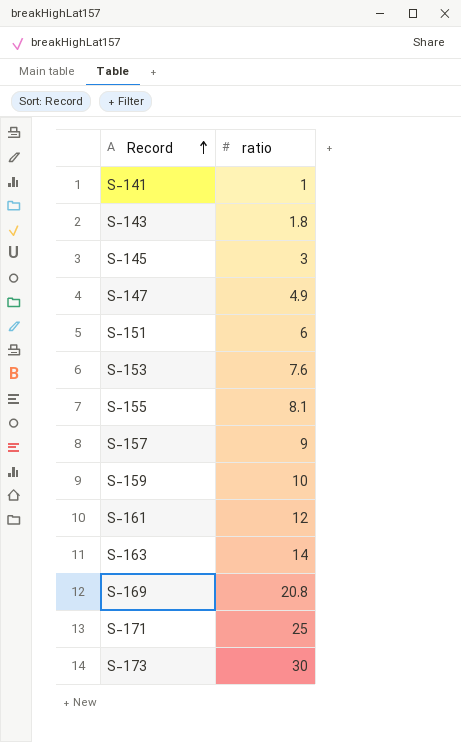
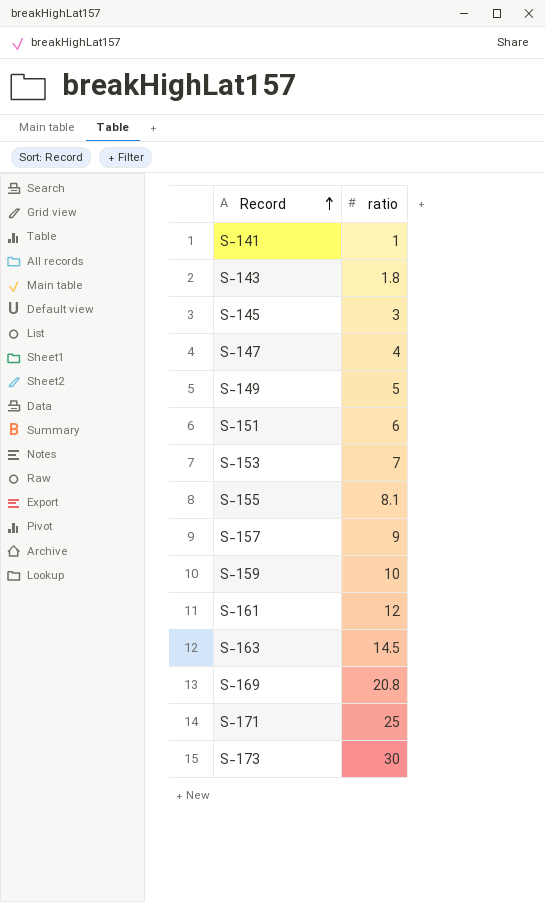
S-147 | ratio: 4.9 -> 4
row S-149: none -> 5
S-153 | ratio: 7.6 -> 7
S-163 | ratio: 14 -> 14.5

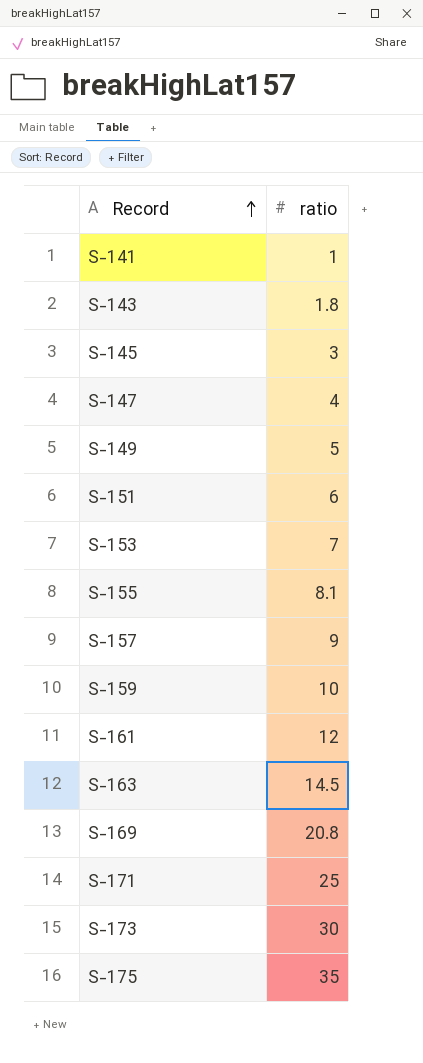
row S-175: none -> 35

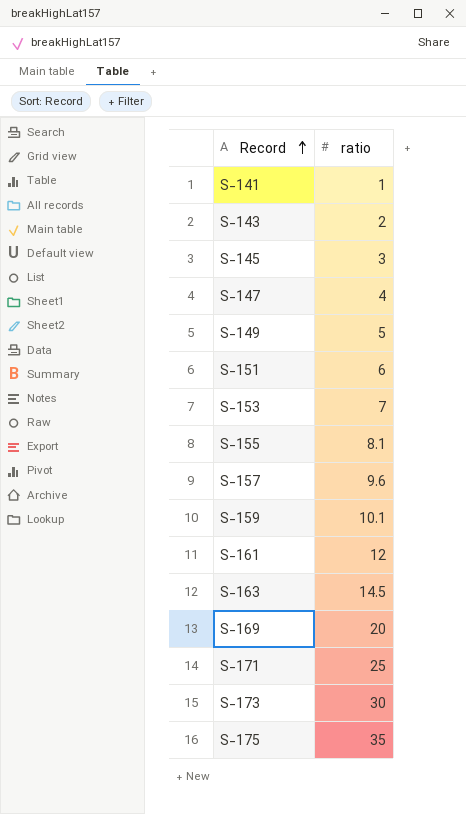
S-143 | ratio: 1.8 -> 2
S-157 | ratio: 9 -> 9.6
S-159 | ratio: 10 -> 10.1
S-169 | ratio: 20.8 -> 20

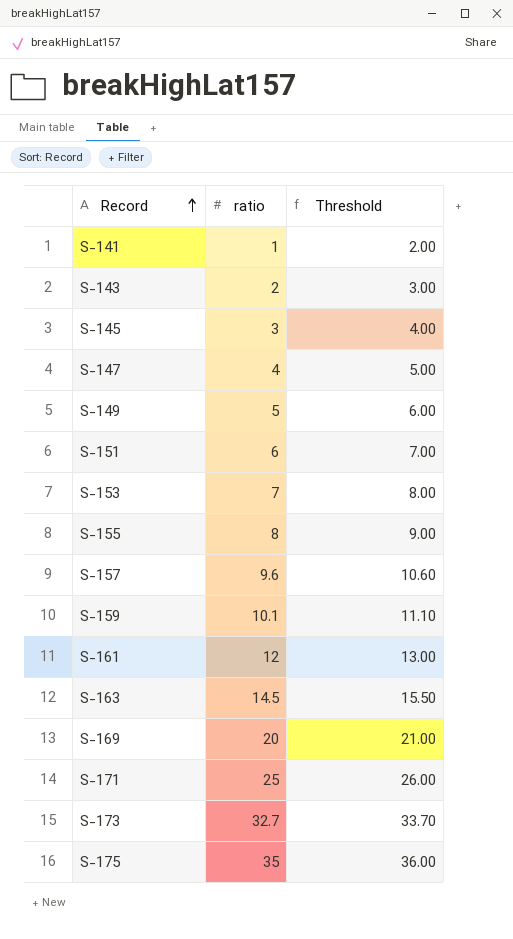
column Threshold | formula: none -> [ratio] + 1
S-155 | ratio: 8.1 -> 8
S-173 | ratio: 30 -> 32.7

